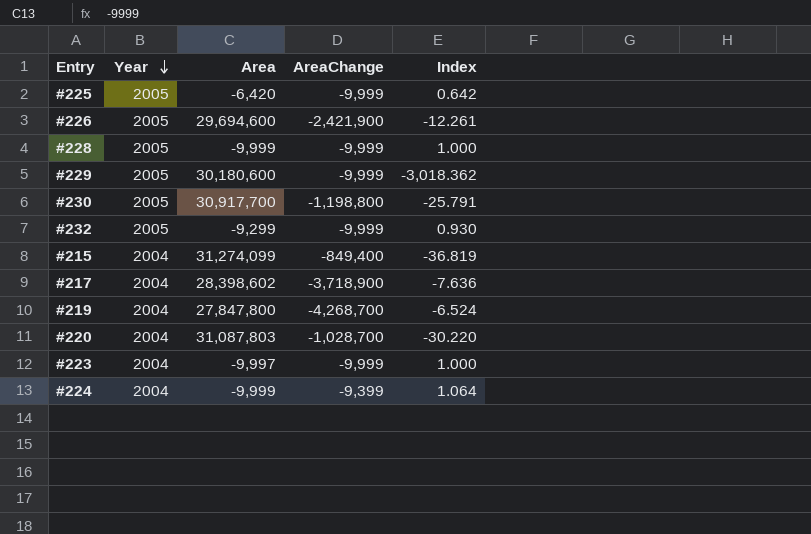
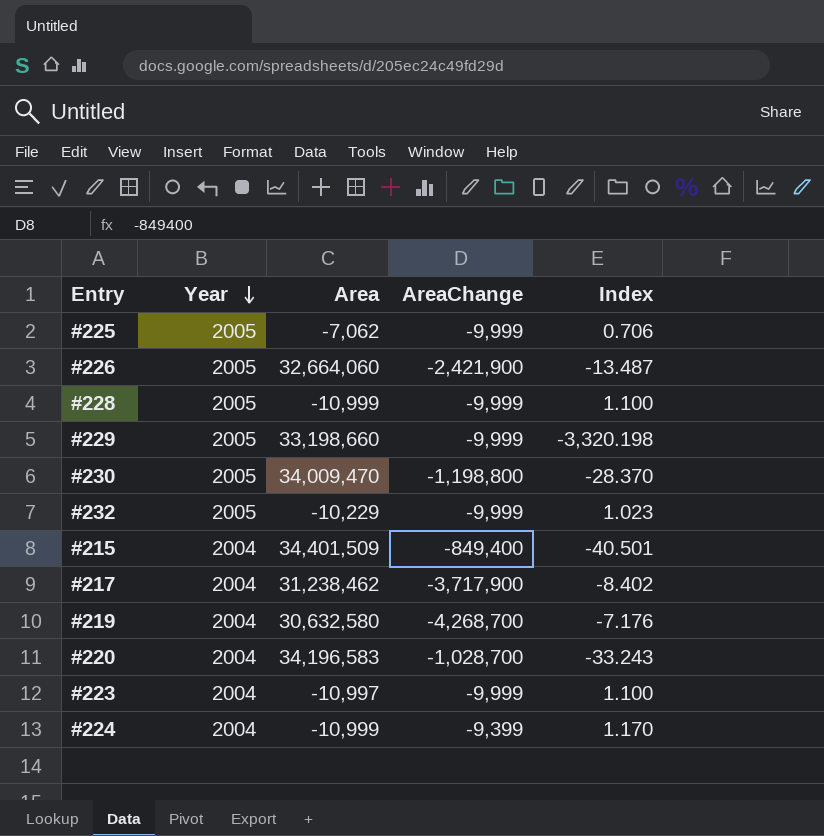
#225 | Area: -6,420 -> -7,062
#225 | Index: 0.642 -> 0.706
#226 | Area: 29,694,600 -> 32,664,060
#226 | Index: -12.261 -> -13.487
#228 | Area: -9,999 -> -10,999
#228 | Index: 1.000 -> 1.100
#229 | Area: 30,180,600 -> 33,198,660
#229 | Index: -3,018.362 -> -3,320.198
#230 | Area: 30,917,700 -> 34,009,470
#230 | Index: -25.791 -> -28.370
#232 | Area: -9,299 -> -10,229
#232 | Index: 0.930 -> 1.023
#215 | Area: 31,274,099 -> 34,401,509
#215 | Index: -36.819 -> -40.501
#217 | Area: 28,398,602 -> 31,238,462
#217 | AreaChange: -3,718,900 -> -3,717,900
#217 | Index: -7.636 -> -8.402
#219 | Area: 27,847,800 -> 30,632,580
#219 | Index: -6.524 -> -7.176
#220 | Area: 31,087,803 -> 34,196,583
#220 | Index: -30.220 -> -33.243
#223 | Area: -9,997 -> -10,997
#223 | Index: 1.000 -> 1.100
#224 | Area: -9,999 -> -10,999
#224 | Index: 1.064 -> 1.170

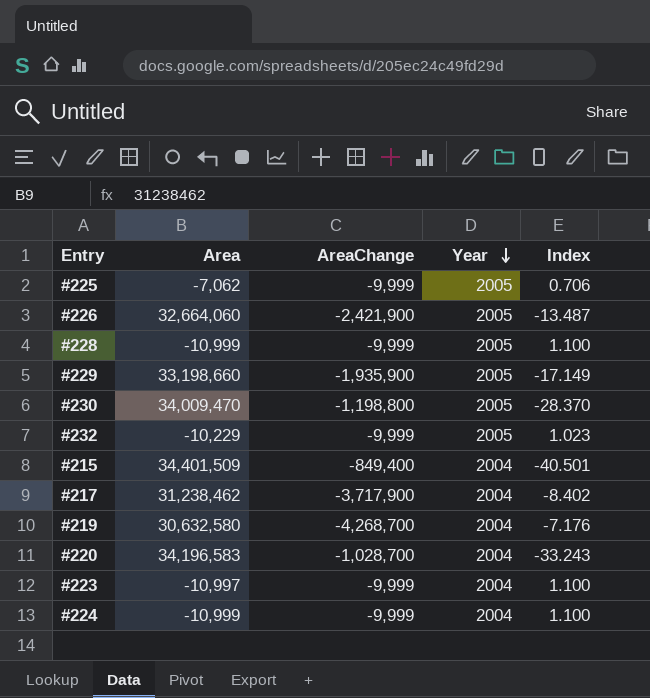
column Year | position: 2 -> 4
#229 | AreaChange: -9,999 -> -1,935,900
#229 | Index: -3,320.198 -> -17.149
#224 | AreaChange: -9,399 -> -9,999
#224 | Index: 1.170 -> 1.100

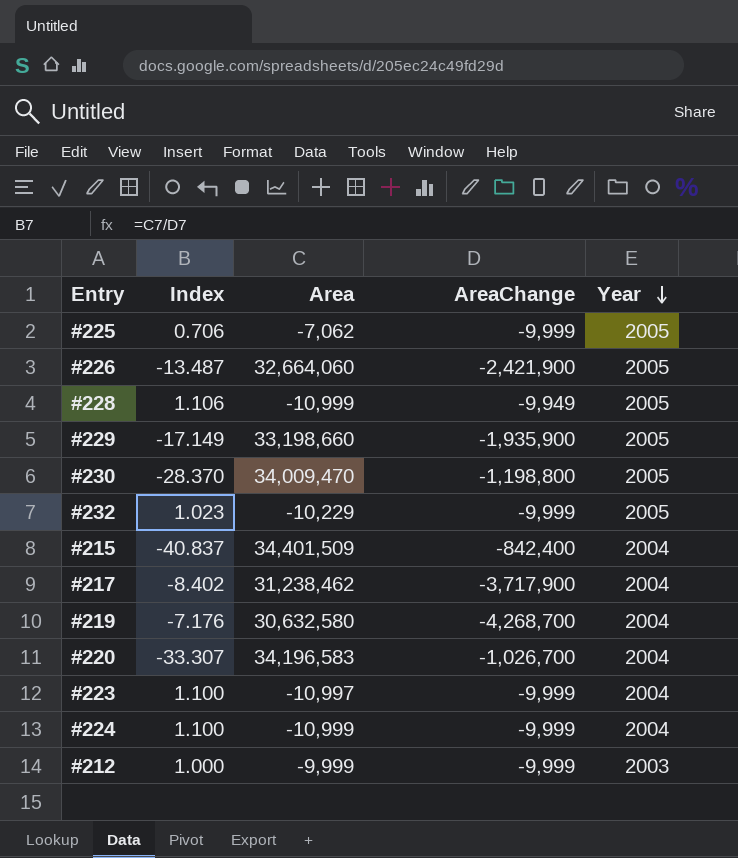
column Index | position: 5 -> 2
#228 | Index: 1.100 -> 1.106
#228 | AreaChange: -9,999 -> -9,949
#215 | Index: -40.501 -> -40.837
#215 | AreaChange: -849,400 -> -842,400
#220 | Index: -33.243 -> -33.307
#220 | AreaChange: -1,028,700 -> -1,026,700
row #212: none -> 1.000 | -9,999 | -9,999 | 2003

